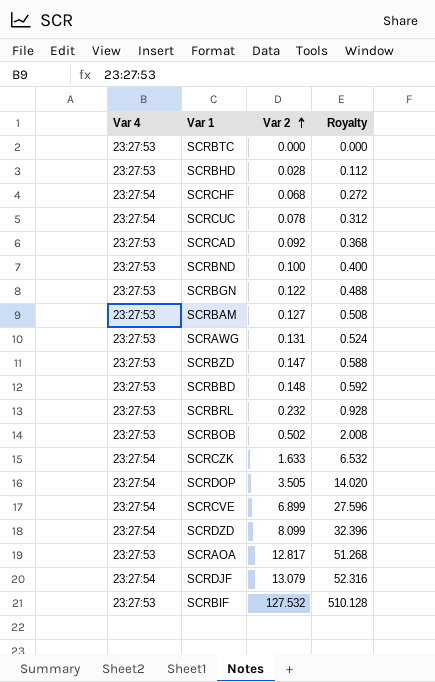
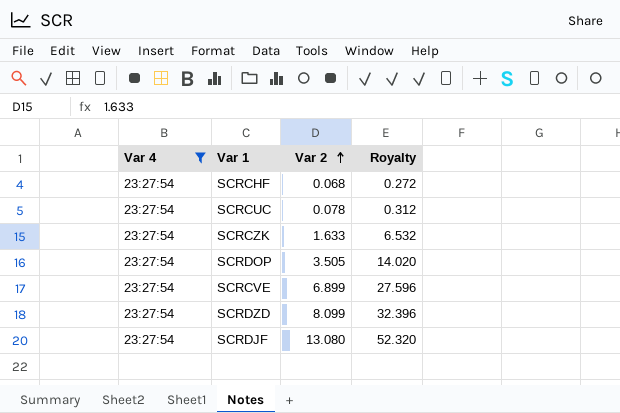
filter: none -> Var 4 = 23:27:54
SCRDJF | Var 2: 13.079 -> 13.080
SCRDJF | Royalty: 52.316 -> 52.320

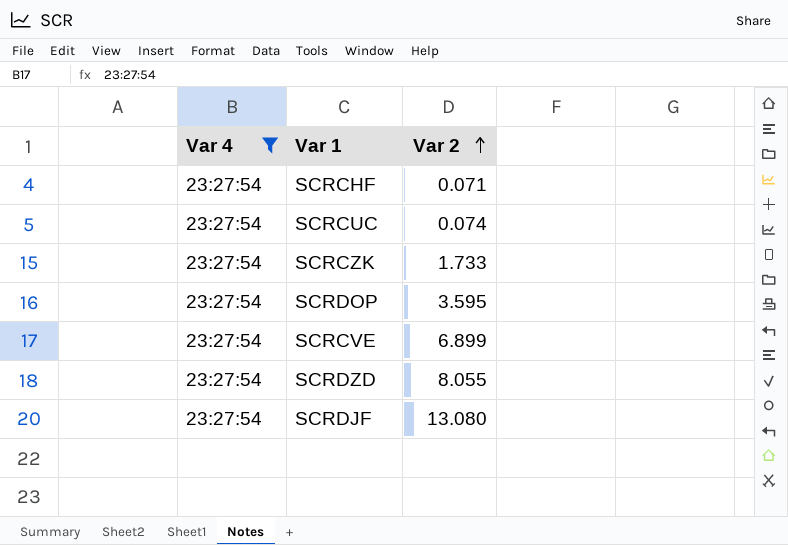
column Royalty | formula: [Var 2] * 4 -> none
SCRCHF | Var 2: 0.068 -> 0.071
SCRCUC | Var 2: 0.078 -> 0.074
SCRCZK | Var 2: 1.633 -> 1.733
SCRDOP | Var 2: 3.505 -> 3.595
SCRDZD | Var 2: 8.099 -> 8.055

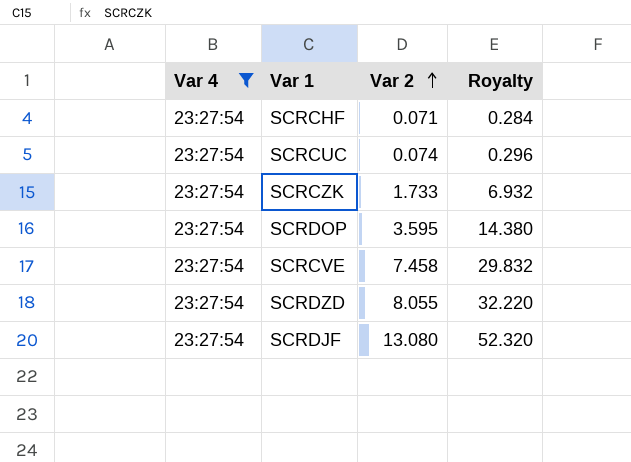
column Royalty | formula: none -> [Var 2] * 4
SCRCVE | Var 2: 6.899 -> 7.458

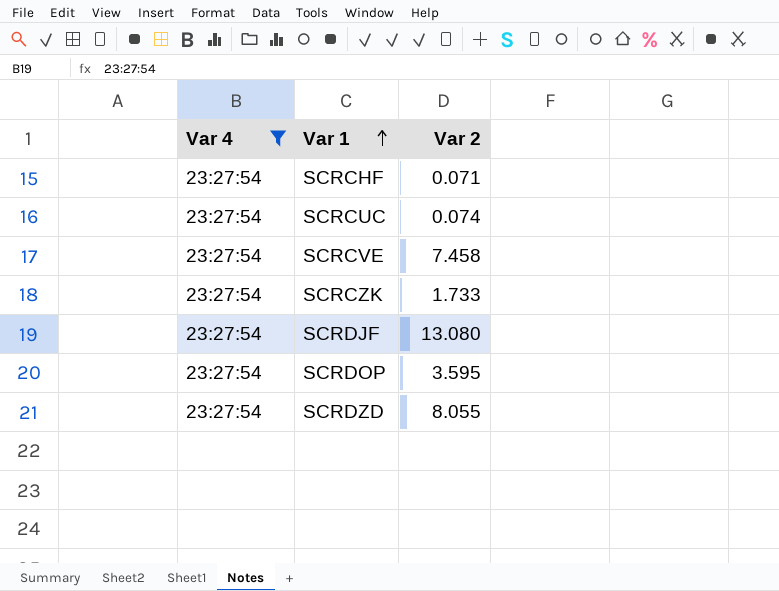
row order: Var 2 ascending -> Var 1 ascending
column Royalty | formula: [Var 2] * 4 -> none

